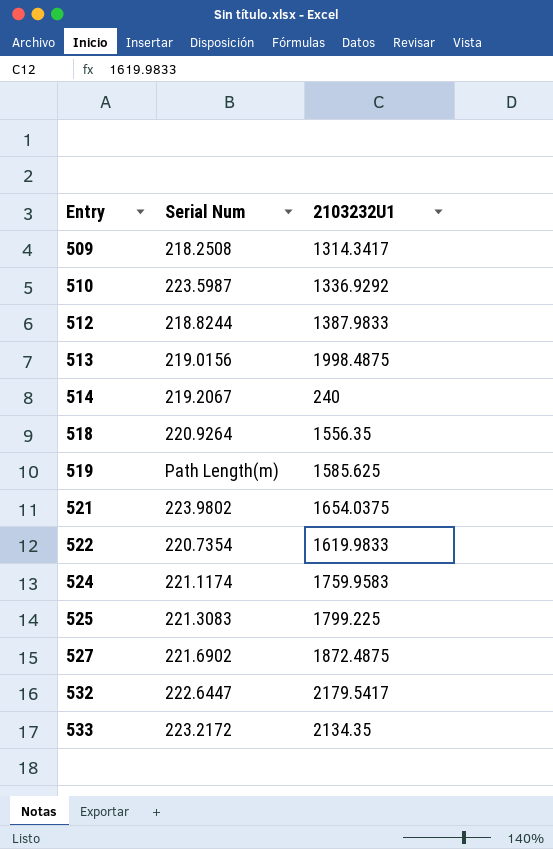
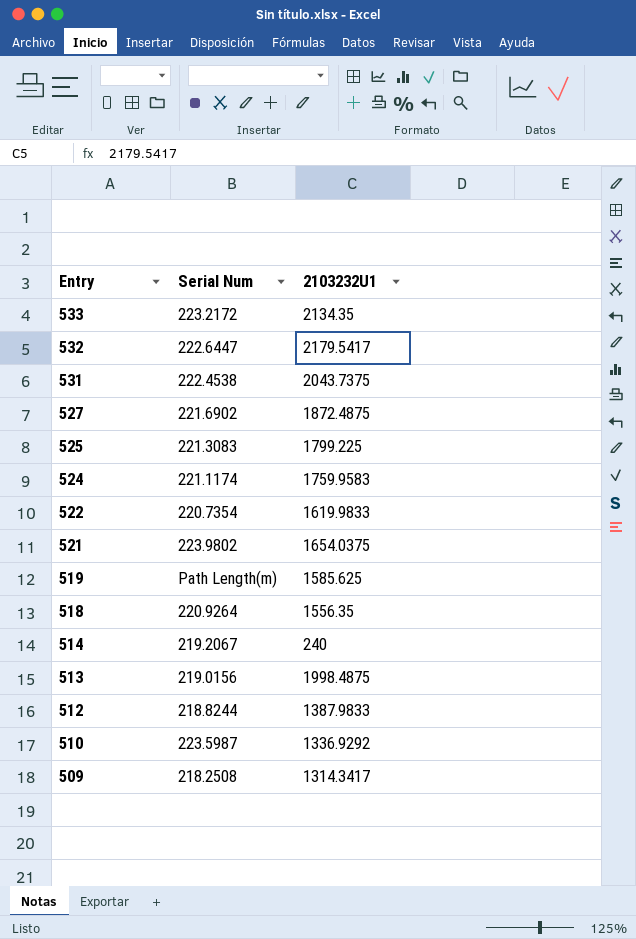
row order: Entry ascending -> Entry descending
row 531: none -> 222.4538 | 2043.7375

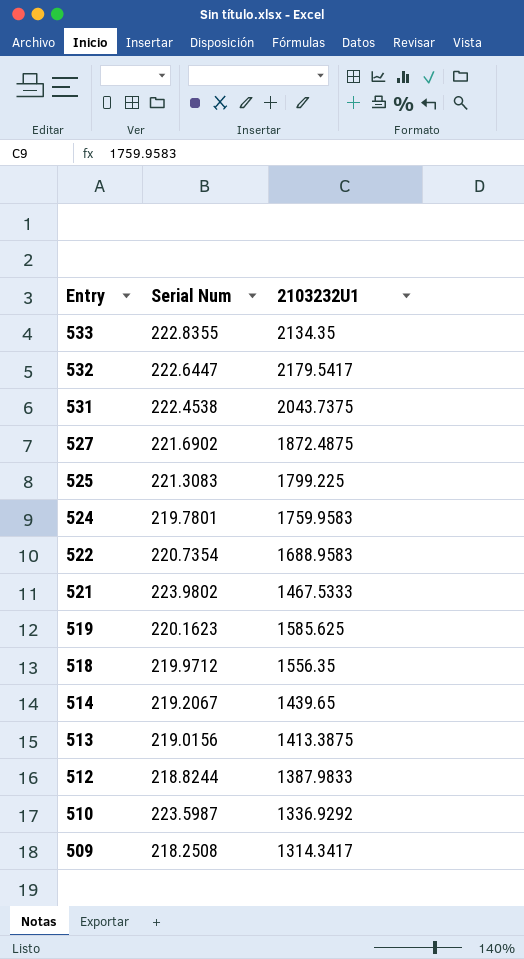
533 | Serial Num: 223.2172 -> 222.8355
524 | Serial Num: 221.1174 -> 219.7801
522 | 2103232U1: 1619.9833 -> 1688.9583
521 | 2103232U1: 1654.0375 -> 1467.5333
519 | Serial Num: Path Length(m) -> 220.1623
518 | Serial Num: 220.9264 -> 219.9712
514 | 2103232U1: 240 -> 1439.65
513 | 2103232U1: 1998.4875 -> 1413.3875

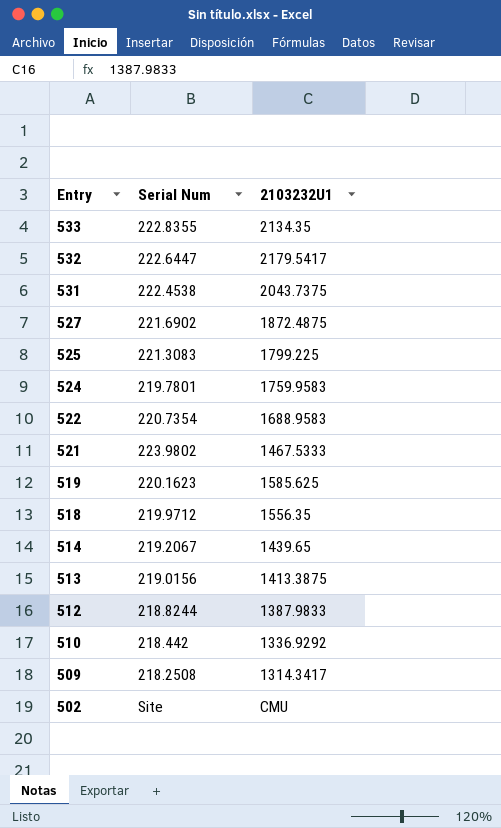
510 | Serial Num: 223.5987 -> 218.442
row 502: none -> Site | CMU

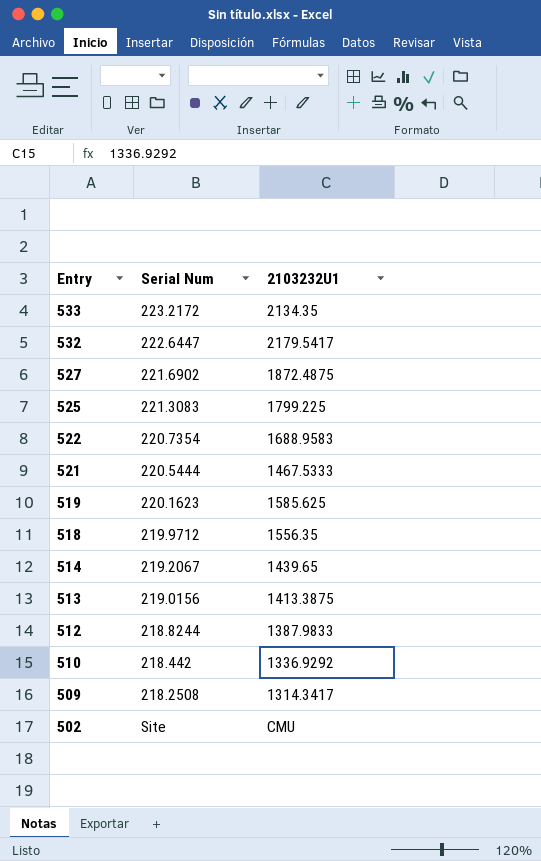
row 531: 222.4538 | 2043.7375 -> none
row 524: 219.7801 | 1759.9583 -> none
533 | Serial Num: 222.8355 -> 223.2172
521 | Serial Num: 223.9802 -> 220.5444

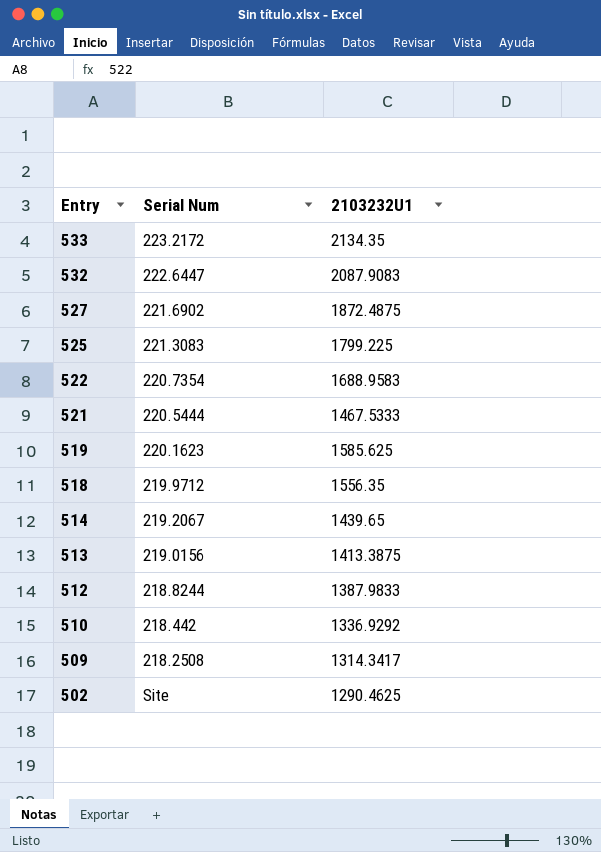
532 | 2103232U1: 2179.5417 -> 2087.9083
502 | 2103232U1: CMU -> 1290.4625

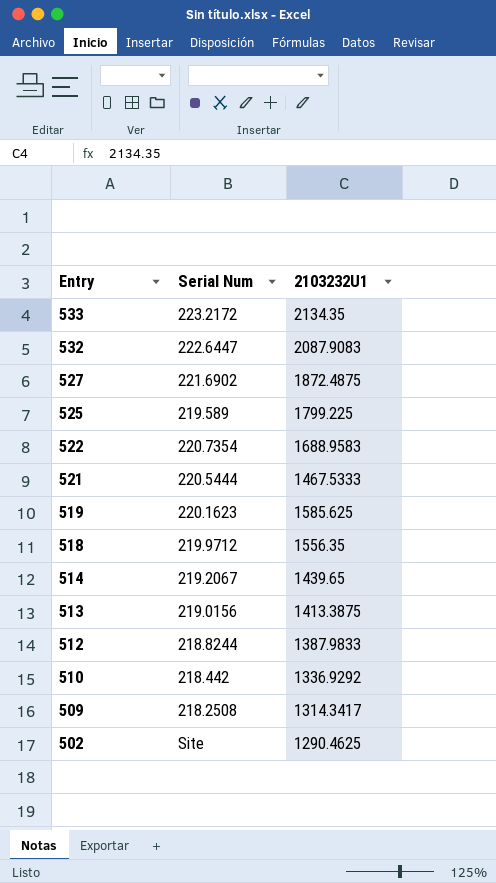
525 | Serial Num: 221.3083 -> 219.589

